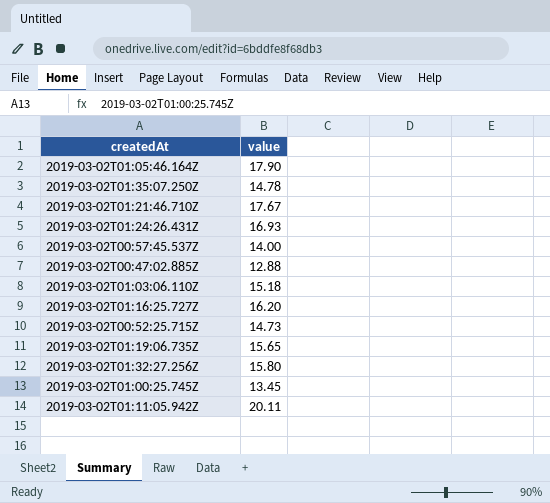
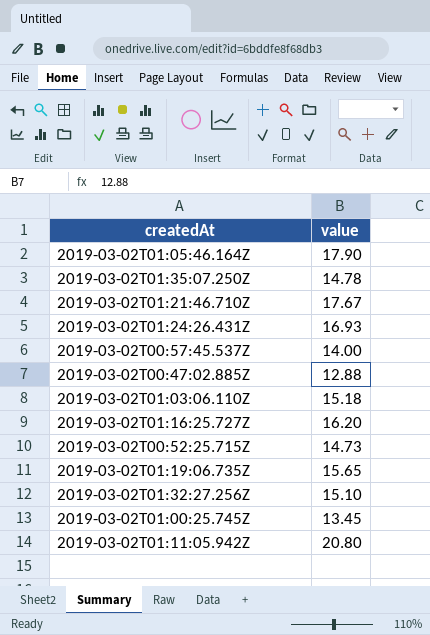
2019-03-02T01:32:27.256Z | value: 15.80 -> 15.10
2019-03-02T01:11:05.942Z | value: 20.11 -> 20.80

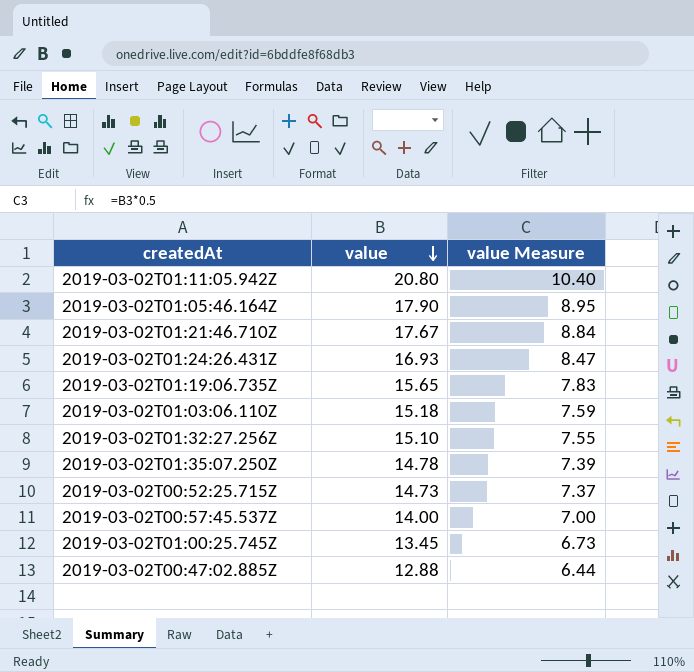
row order: none -> value descending
column value Measure | formula: none -> [value] * 0.5
row 2019-03-02T01:16:25.727Z: 16.20 -> none

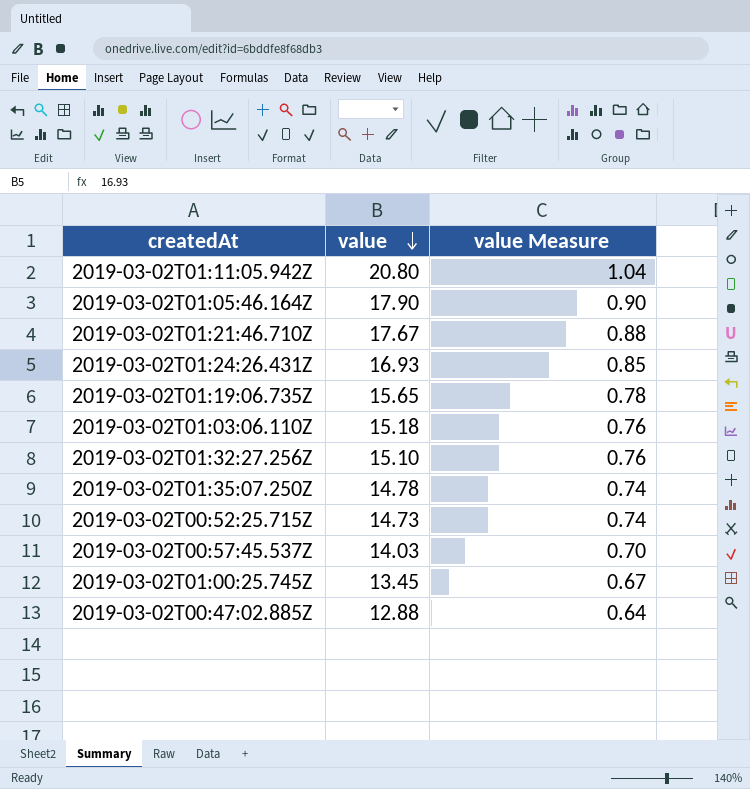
column value Measure | formula: [value] * 0.5 -> [value] * 0.05
2019-03-02T00:57:45.537Z | value: 14.00 -> 14.03

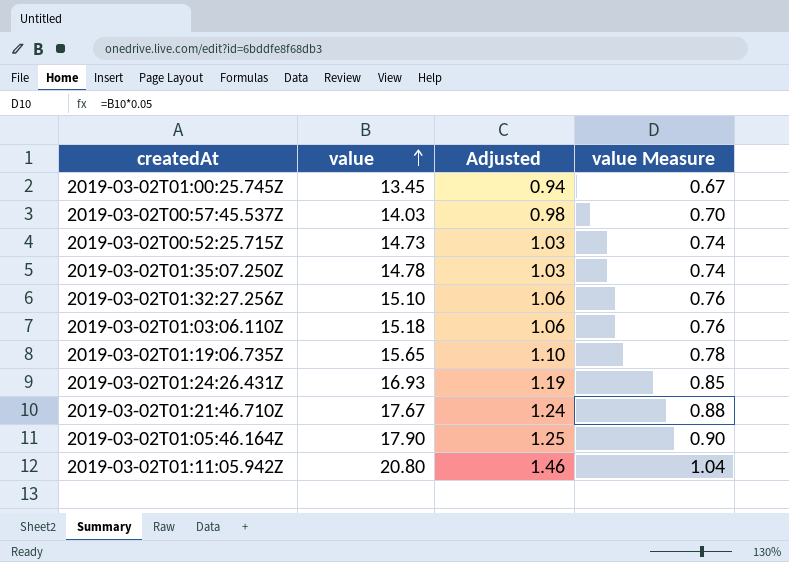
row order: value descending -> value ascending
column Adjusted | formula: none -> [value] * 0.07
row 2019-03-02T00:47:02.885Z: 12.88 | 0.64 -> none

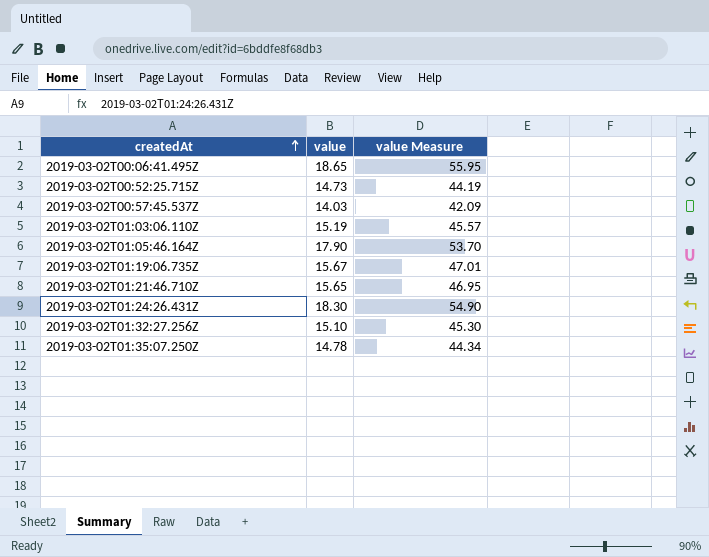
row order: value ascending -> createdAt ascending
column Adjusted | formula: [value] * 0.07 -> none
column value Measure | formula: [value] * 0.05 -> [value] * 3
row 2019-03-02T01:00:25.745Z: 13.45 | 0.94 | 0.67 -> none
row 2019-03-02T01:11:05.942Z: 20.80 | 1.46 | 1.04 -> none
row 2019-03-02T00:06:41.495Z: none -> 18.65 | 55.95
2019-03-02T01:03:06.110Z | value: 15.18 -> 15.19
2019-03-02T01:19:06.735Z | value: 15.65 -> 15.67
2019-03-02T01:21:46.710Z | value: 17.67 -> 15.65
2019-03-02T01:24:26.431Z | value: 16.93 -> 18.30

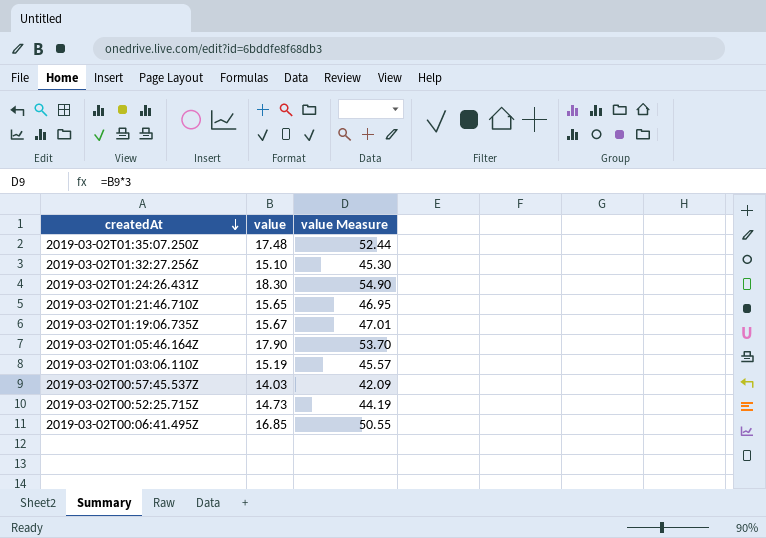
row order: createdAt ascending -> createdAt descending
2019-03-02T01:35:07.250Z | value: 14.78 -> 17.48
2019-03-02T01:35:07.250Z | value Measure: 44.34 -> 52.44
2019-03-02T00:06:41.495Z | value: 18.65 -> 16.85
2019-03-02T00:06:41.495Z | value Measure: 55.95 -> 50.55

